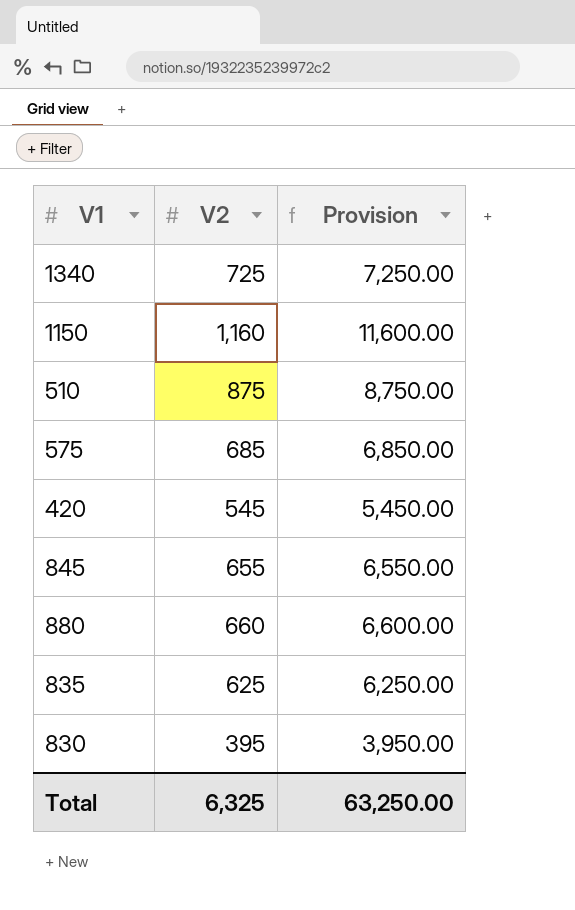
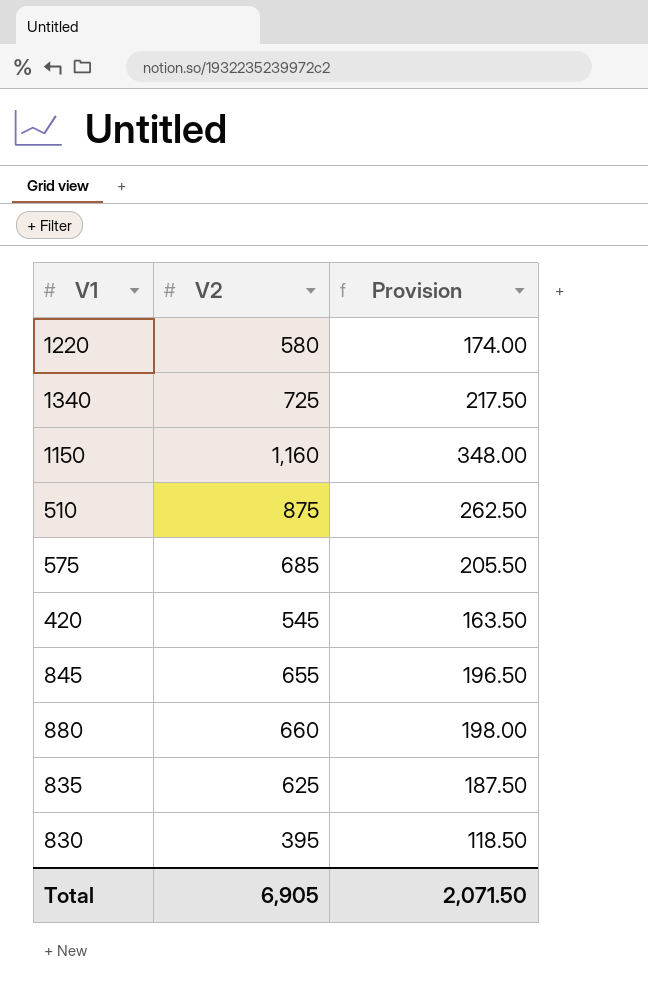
column Provision | formula: [V2] * 10 -> [V2] * 0.3
row 1220: none -> 580 | 174.00
Total | V2: 6,325 -> 6,905
Total | Provision: 63,250.00 -> 2,071.50

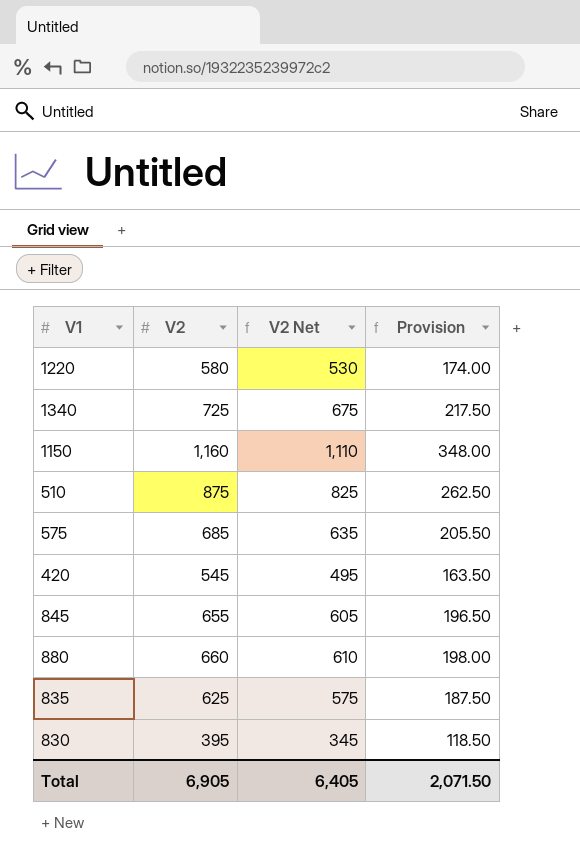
column V2 Net | formula: none -> [V2] - 50

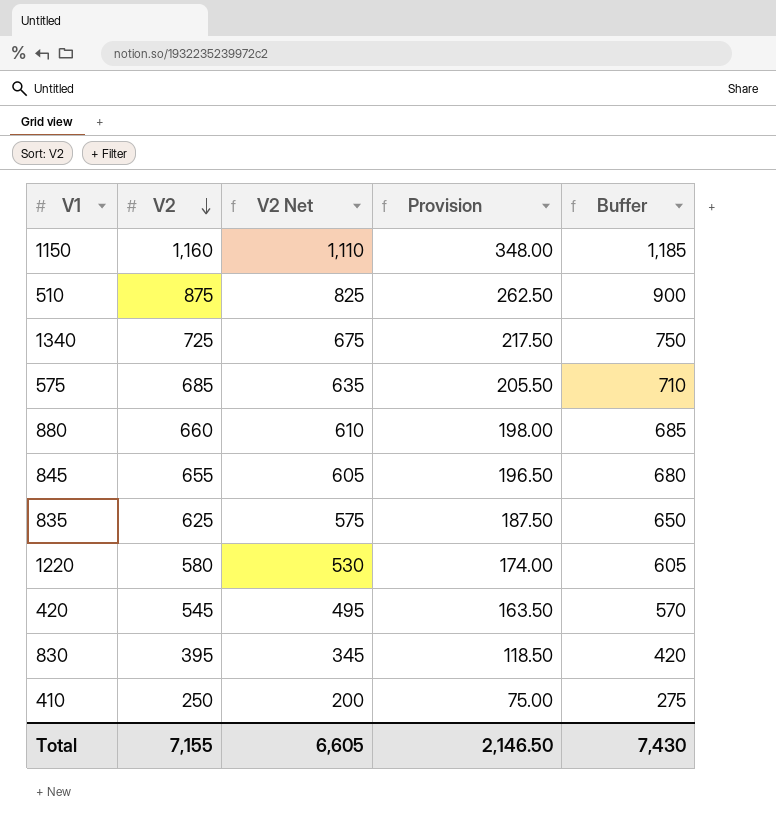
row order: none -> V2 descending
column Buffer | formula: none -> [V2] + 25
row 410: none -> 250 | 200 | 75.00 | 275
Total | V2: 6,905 -> 7,155
Total | V2 Net: 6,405 -> 6,605
Total | Provision: 2,071.50 -> 2,146.50

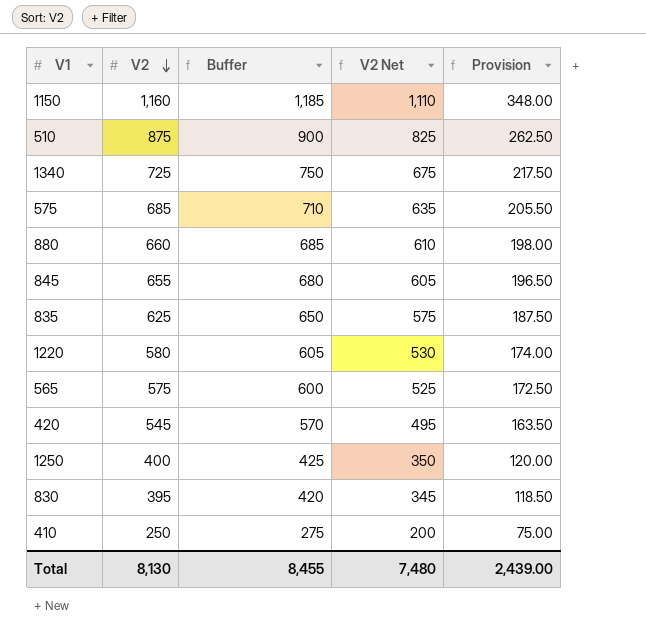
column Buffer | position: 5 -> 3
row 565: none -> 575 | 600 | 525 | 172.50
row 1250: none -> 400 | 425 | 350 | 120.00
Total | V2: 7,155 -> 8,130
Total | Buffer: 7,430 -> 8,455
Total | V2 Net: 6,605 -> 7,480
Total | Provision: 2,146.50 -> 2,439.00

